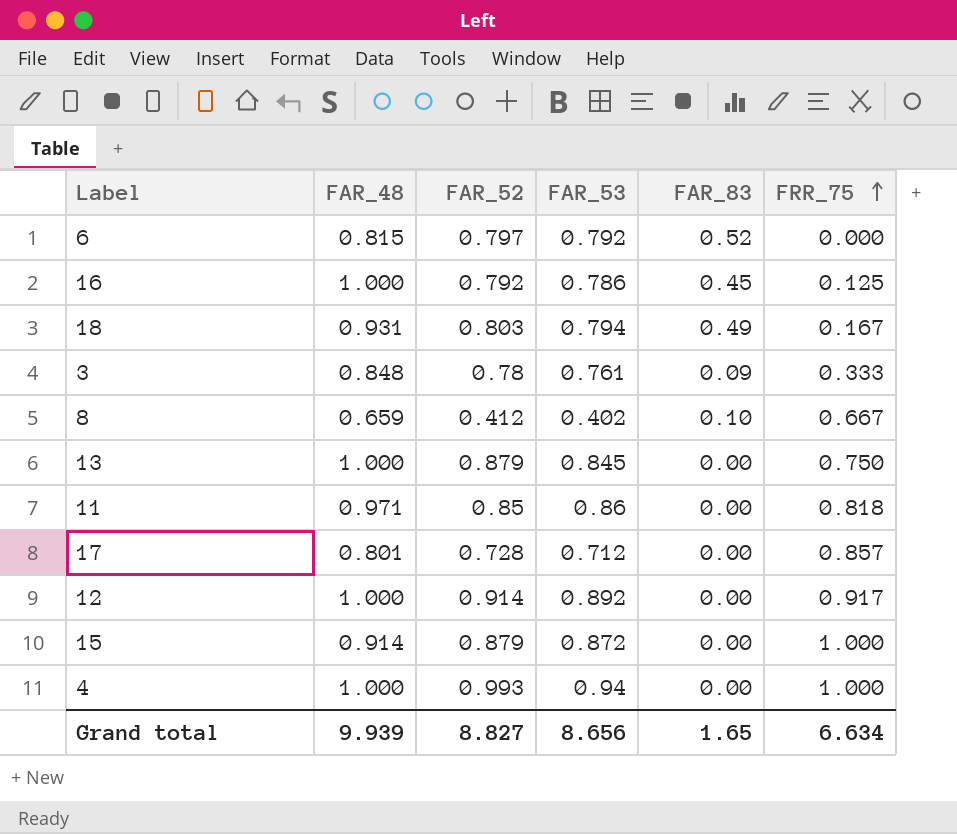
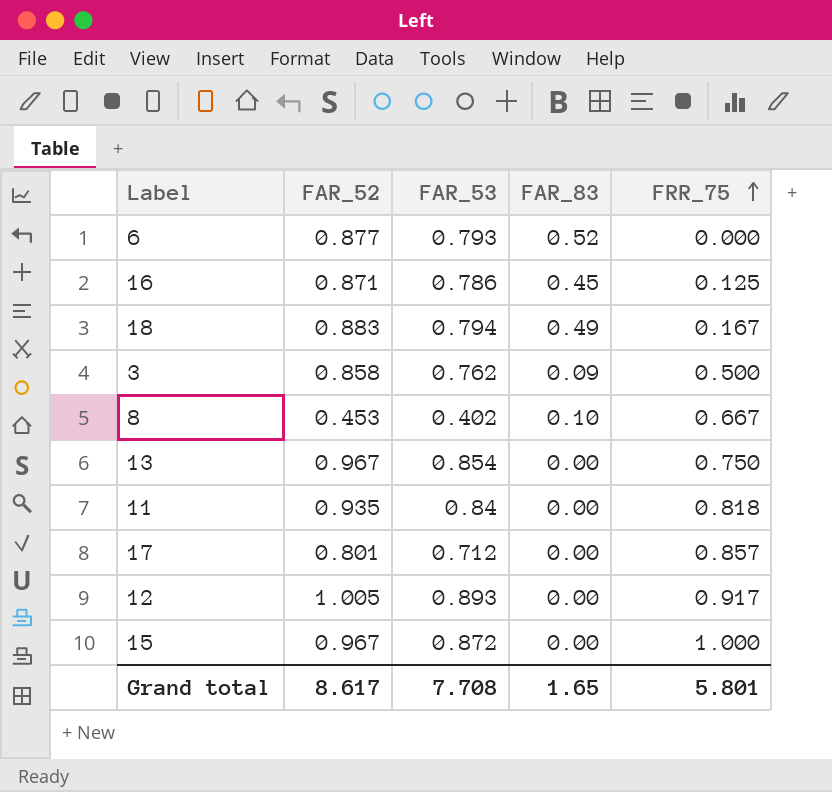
column FAR_48 | position: 2 -> none
row 4: 1.000 | 0.993 | 0.94 | 0.00 | 1.000 -> none
6 | FAR_52: 0.797 -> 0.877
6 | FAR_53: 0.792 -> 0.793
16 | FAR_52: 0.792 -> 0.871
18 | FAR_52: 0.803 -> 0.883
3 | FAR_52: 0.78 -> 0.858
3 | FAR_53: 0.761 -> 0.762
3 | FRR_75: 0.333 -> 0.500
8 | FAR_52: 0.412 -> 0.453
13 | FAR_52: 0.879 -> 0.967
13 | FAR_53: 0.845 -> 0.854
11 | FAR_52: 0.85 -> 0.935
11 | FAR_53: 0.86 -> 0.84
17 | FAR_52: 0.728 -> 0.801
12 | FAR_52: 0.914 -> 1.005
12 | FAR_53: 0.892 -> 0.893
15 | FAR_52: 0.879 -> 0.967
Grand total | FAR_52: 8.827 -> 8.617
Grand total | FAR_53: 8.656 -> 7.708
Grand total | FRR_75: 6.634 -> 5.801

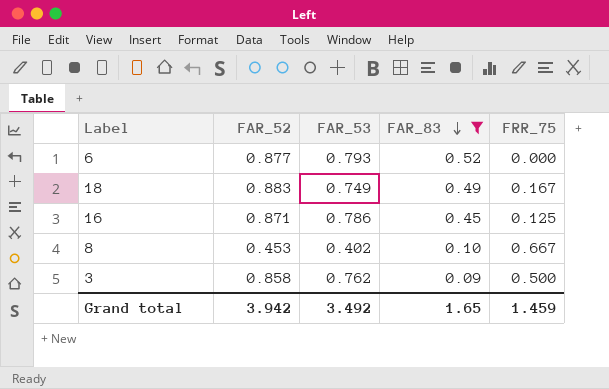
filter: none -> FAR_83 != 0.00
row order: FRR_75 ascending -> FAR_83 descending
18 | FAR_53: 0.794 -> 0.749
Grand total | FAR_52: 8.617 -> 3.942
Grand total | FAR_53: 7.708 -> 3.492
Grand total | FRR_75: 5.801 -> 1.459

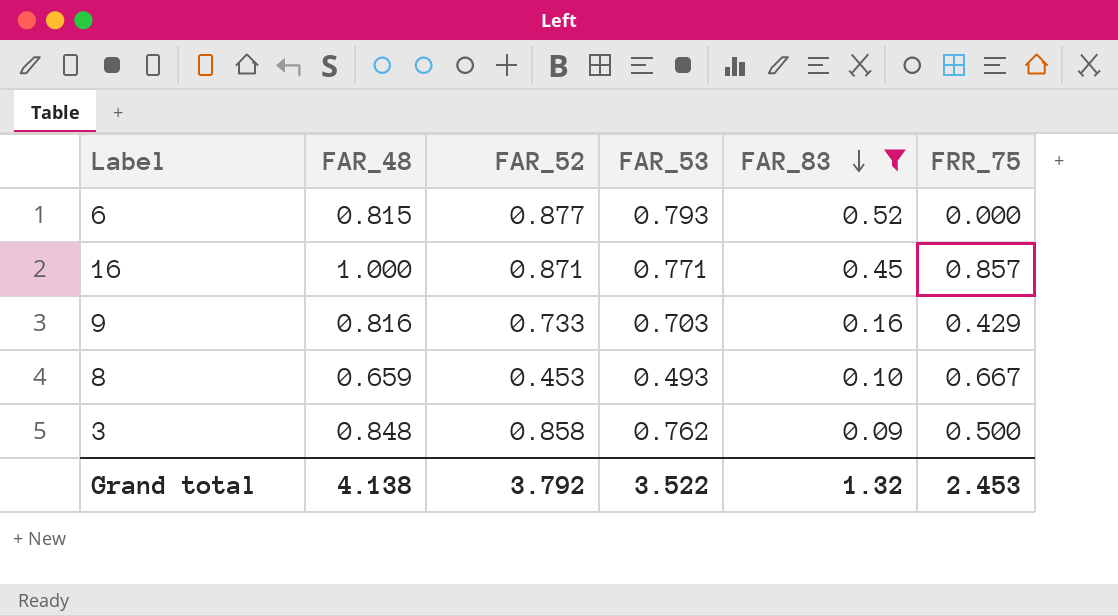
column FAR_48 | position: none -> 2
row 18: 0.883 | 0.749 | 0.49 | 0.167 -> none
16 | FAR_53: 0.786 -> 0.771
16 | FRR_75: 0.125 -> 0.857
row 9: none -> 0.816 | 0.733 | 0.703 | 0.16 | 0.429
8 | FAR_53: 0.402 -> 0.493
Grand total | FAR_52: 3.942 -> 3.792
Grand total | FAR_53: 3.492 -> 3.522
Grand total | FAR_83: 1.65 -> 1.32
Grand total | FRR_75: 1.459 -> 2.453

